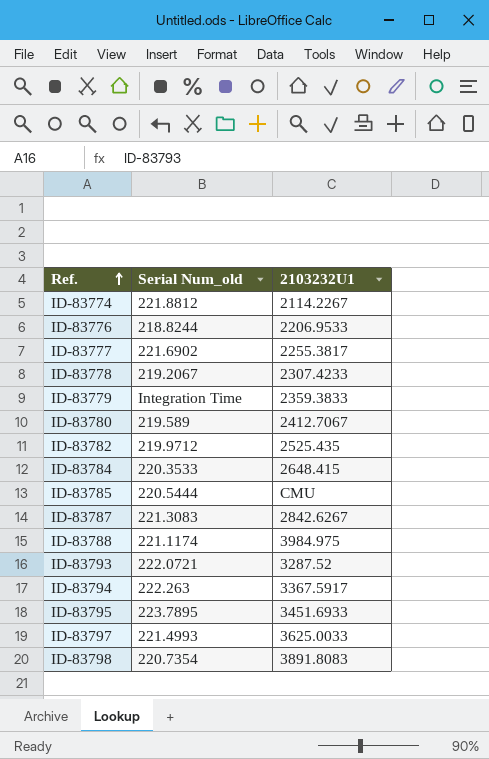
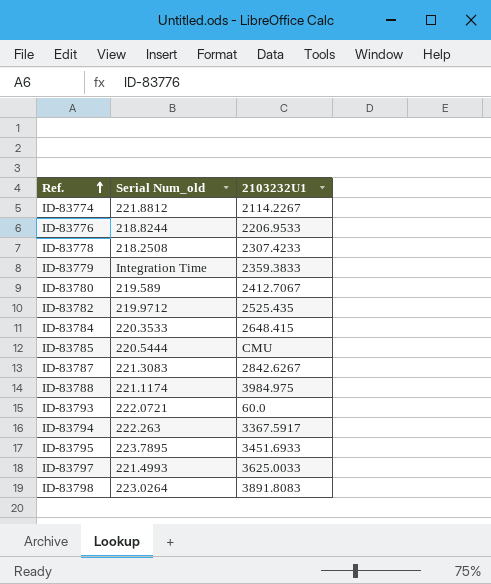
row ID-83777: 221.6902 | 2255.3817 -> none
ID-83778 | Serial Num_old: 219.2067 -> 218.2508
ID-83793 | 2103232U1: 3287.52 -> 60.0
ID-83798 | Serial Num_old: 220.7354 -> 223.0264

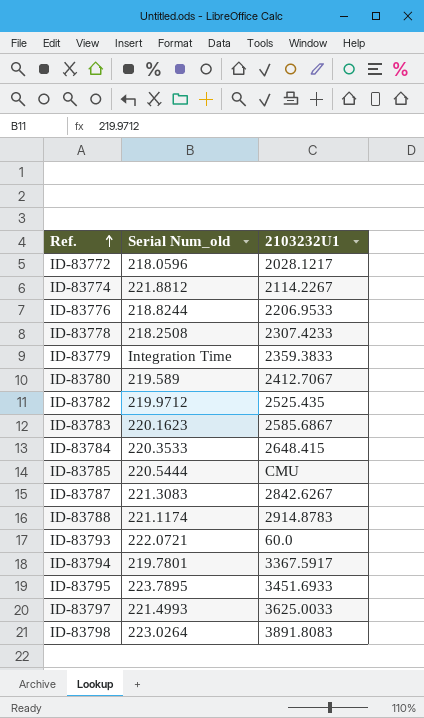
row ID-83772: none -> 218.0596 | 2028.1217
row ID-83783: none -> 220.1623 | 2585.6867
ID-83788 | 2103232U1: 3984.975 -> 2914.8783
ID-83794 | Serial Num_old: 222.263 -> 219.7801

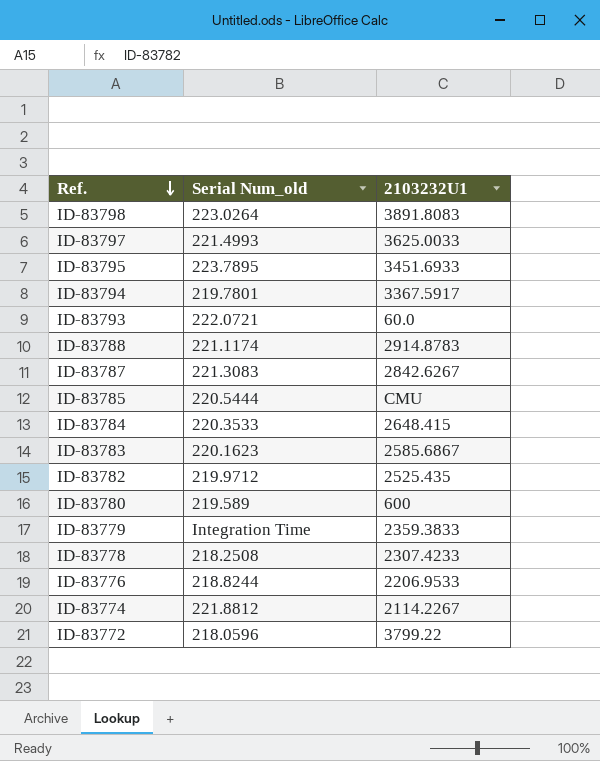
row order: Ref. ascending -> Ref. descending
ID-83780 | 2103232U1: 2412.7067 -> 600
ID-83772 | 2103232U1: 2028.1217 -> 3799.22

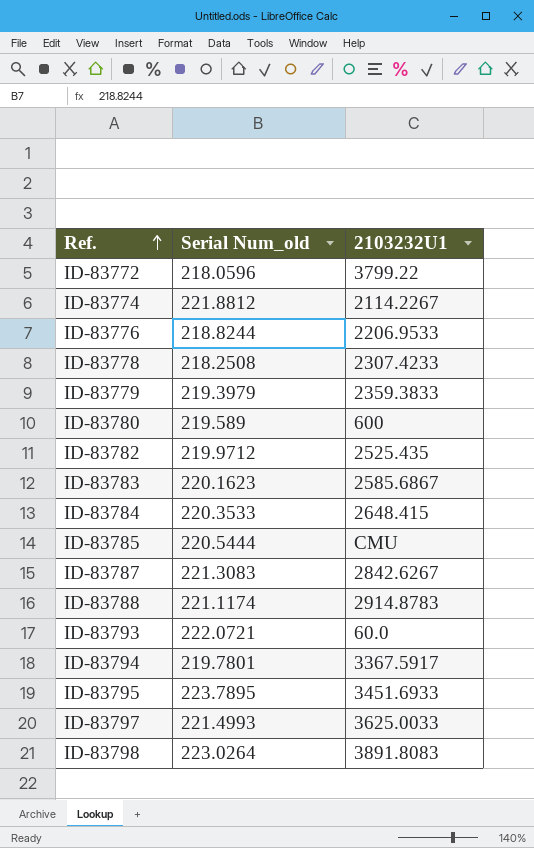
row order: Ref. descending -> Ref. ascending
ID-83779 | Serial Num_old: Integration Time -> 219.3979

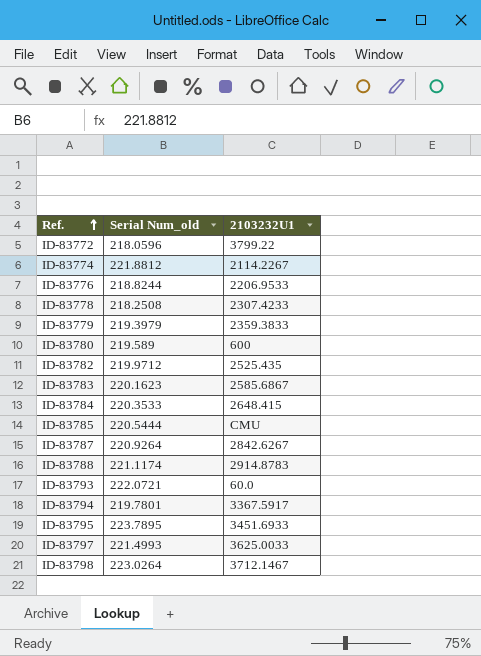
ID-83787 | Serial Num_old: 221.3083 -> 220.9264
ID-83798 | 2103232U1: 3891.8083 -> 3712.1467

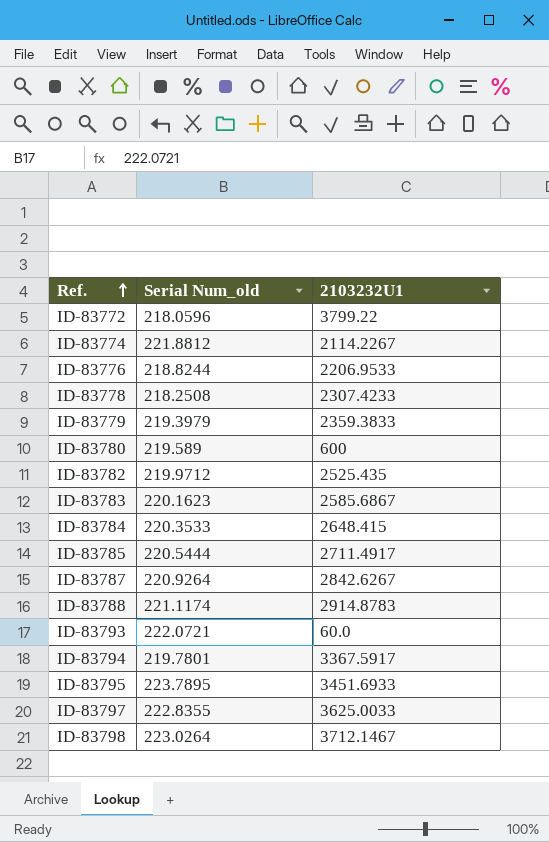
ID-83785 | 2103232U1: CMU -> 2711.4917
ID-83797 | Serial Num_old: 221.4993 -> 222.8355

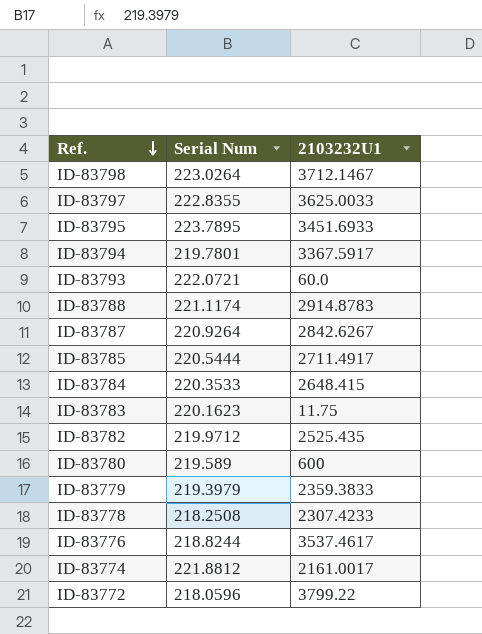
row order: Ref. ascending -> Ref. descending
column name: Serial Num_old -> Serial Num
ID-83783 | 2103232U1: 2585.6867 -> 11.75
ID-83776 | 2103232U1: 2206.9533 -> 3537.4617
ID-83774 | 2103232U1: 2114.2267 -> 2161.0017

